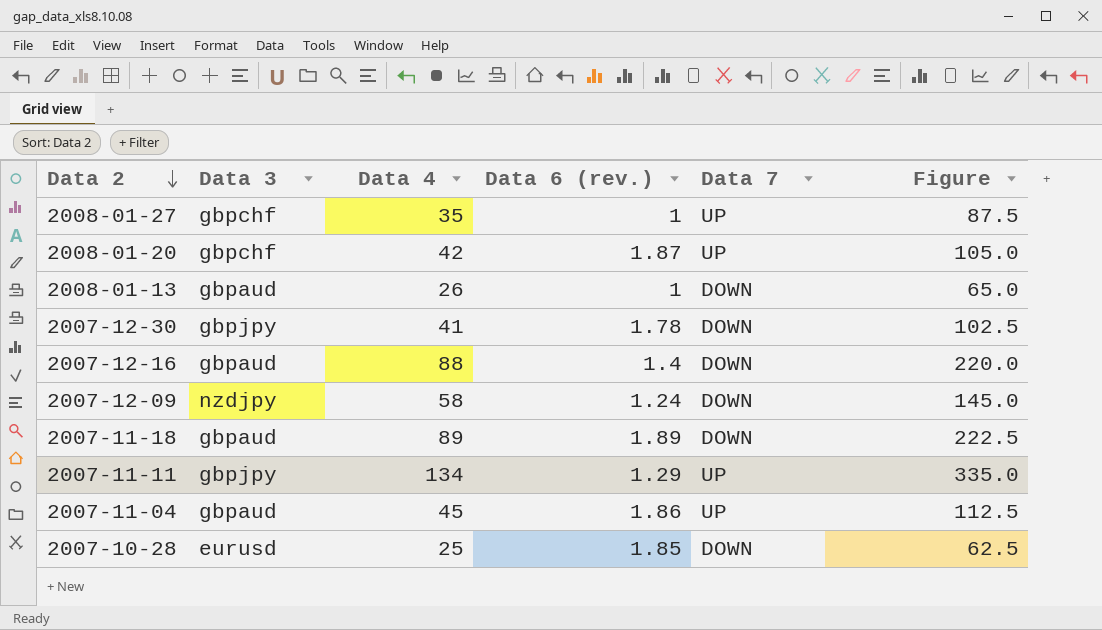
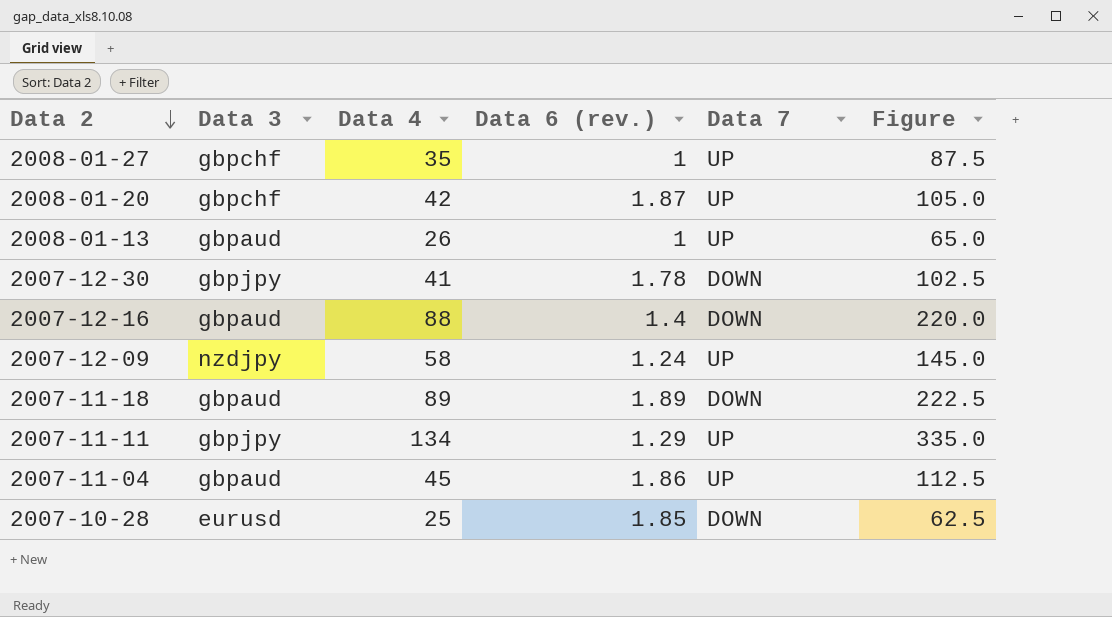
2008-01-13 | Data 7: DOWN -> UP
2007-12-09 | Data 7: DOWN -> UP

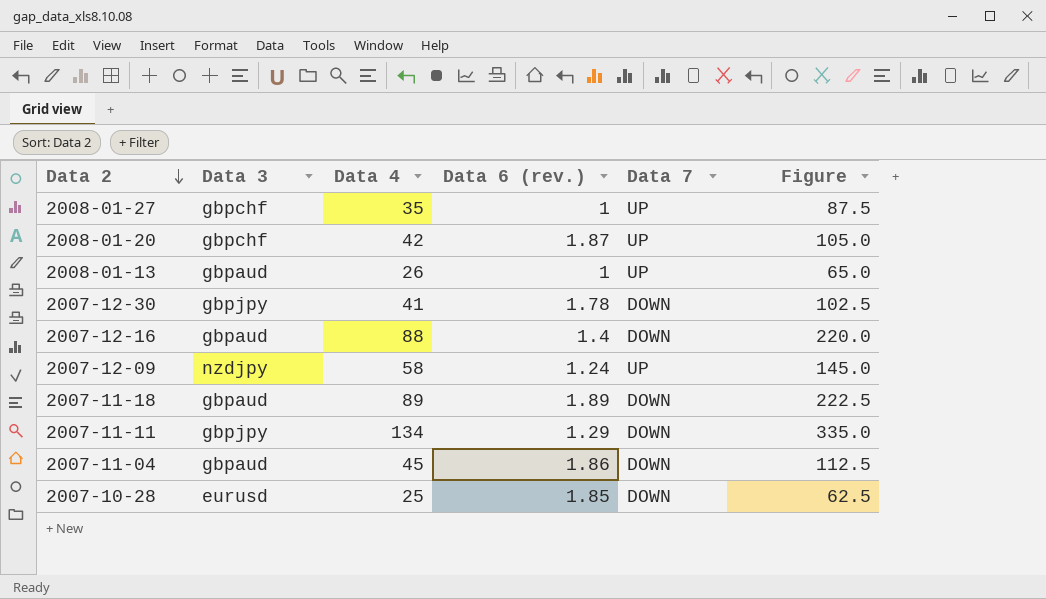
2007-11-11 | Data 7: UP -> DOWN
2007-11-04 | Data 7: UP -> DOWN

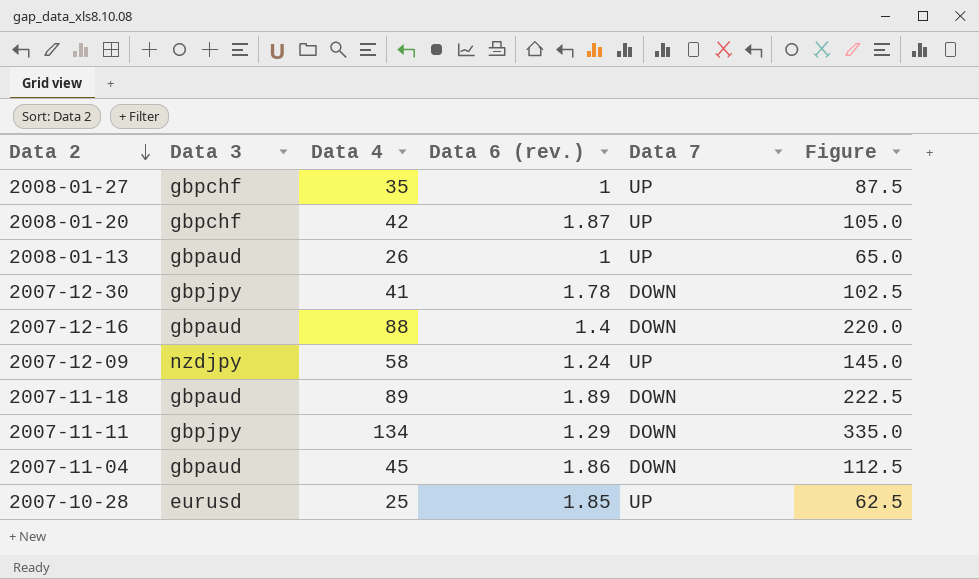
2007-10-28 | Data 7: DOWN -> UP

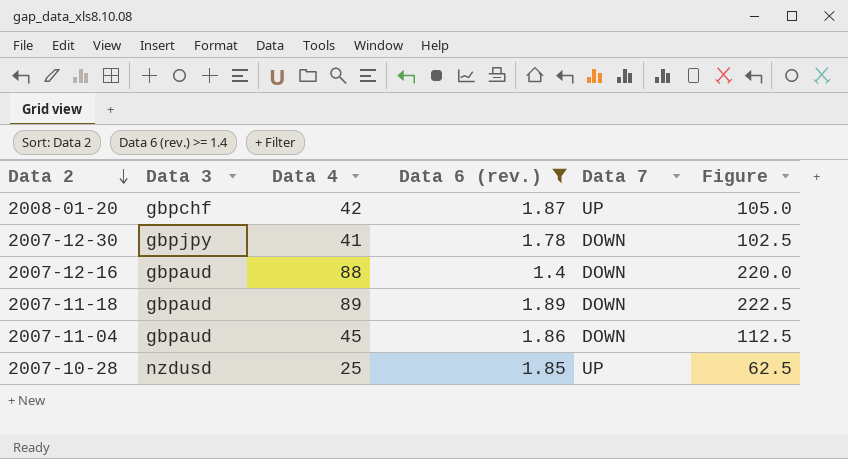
filter: none -> Data 6 (rev.) >= 1.4
2007-10-28 | Data 3: eurusd -> nzdusd

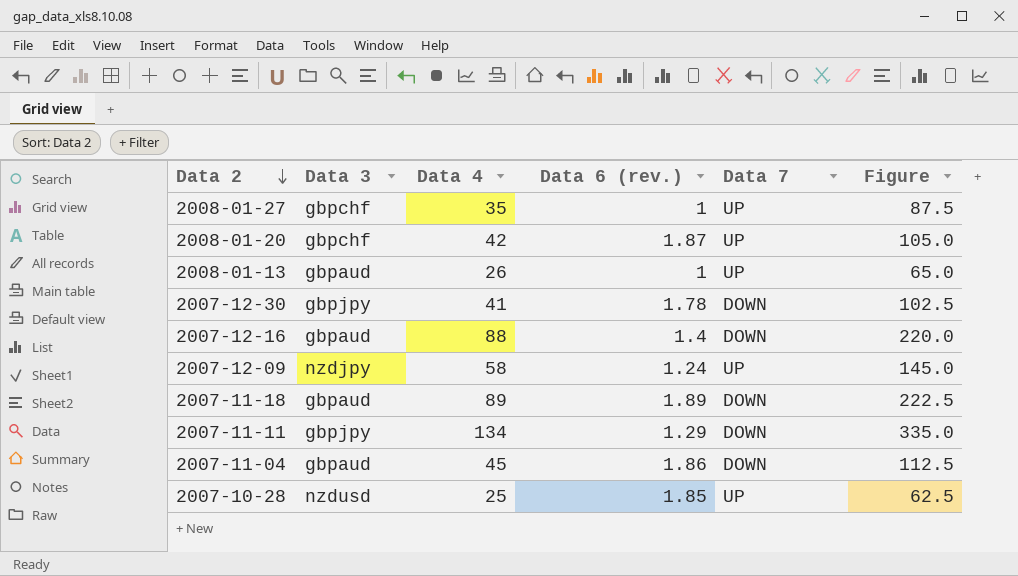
filter: Data 6 (rev.) >= 1.4 -> none

